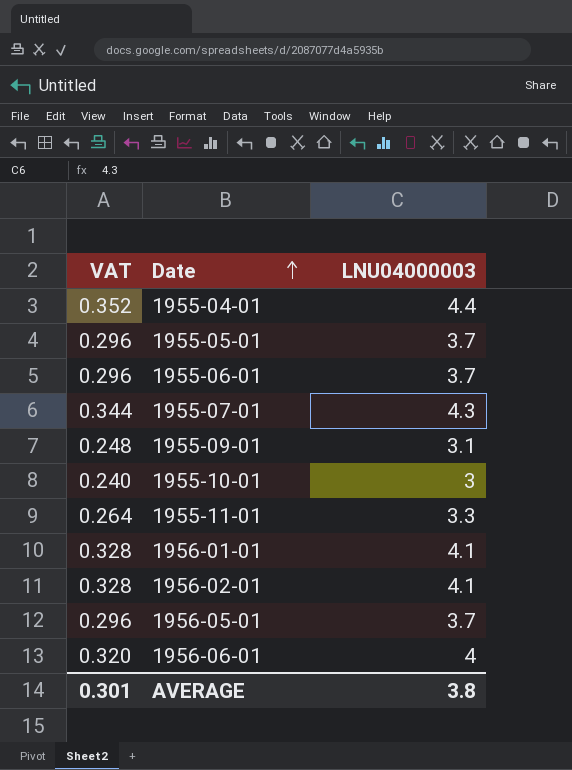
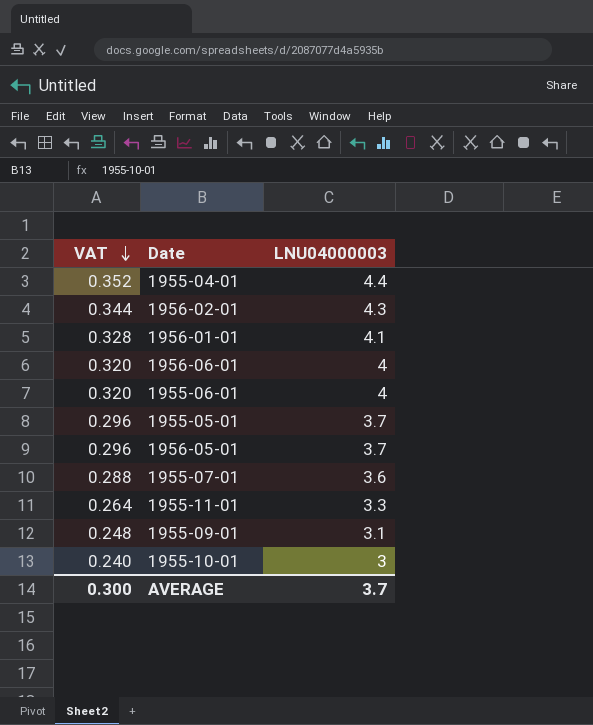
row order: Date ascending -> VAT descending
1956-02-01 | VAT: 0.328 -> 0.344
1956-02-01 | LNU04000003: 4.1 -> 4.3
1955-06-01 | VAT: 0.296 -> 0.320
1955-06-01 | LNU04000003: 3.7 -> 4
1955-07-01 | VAT: 0.344 -> 0.288
1955-07-01 | LNU04000003: 4.3 -> 3.6
AVERAGE | VAT: 0.301 -> 0.300
AVERAGE | LNU04000003: 3.8 -> 3.7

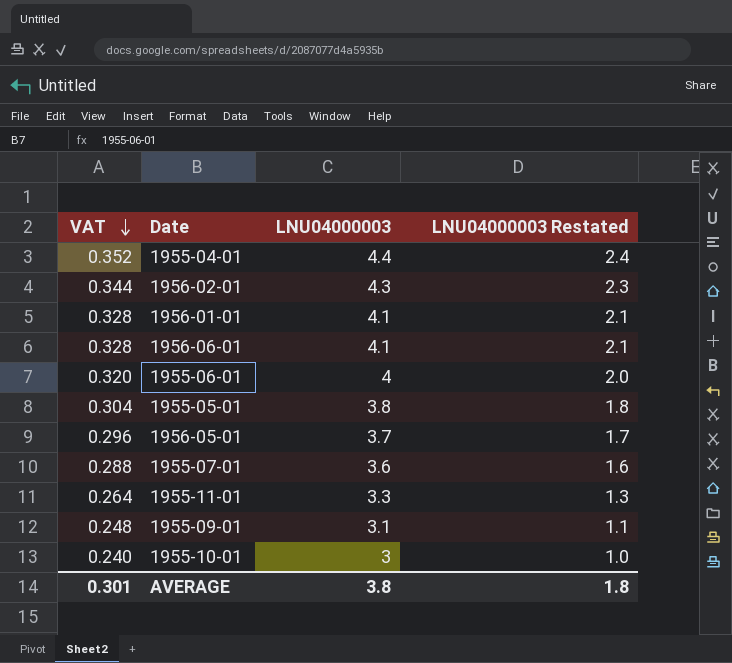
column LNU04000003 Restated | formula: none -> [LNU04000003] - 2
1956-06-01 | VAT: 0.320 -> 0.328
1956-06-01 | LNU04000003: 4 -> 4.1
1955-05-01 | VAT: 0.296 -> 0.304
1955-05-01 | LNU04000003: 3.7 -> 3.8
AVERAGE | VAT: 0.300 -> 0.301
AVERAGE | LNU04000003: 3.7 -> 3.8

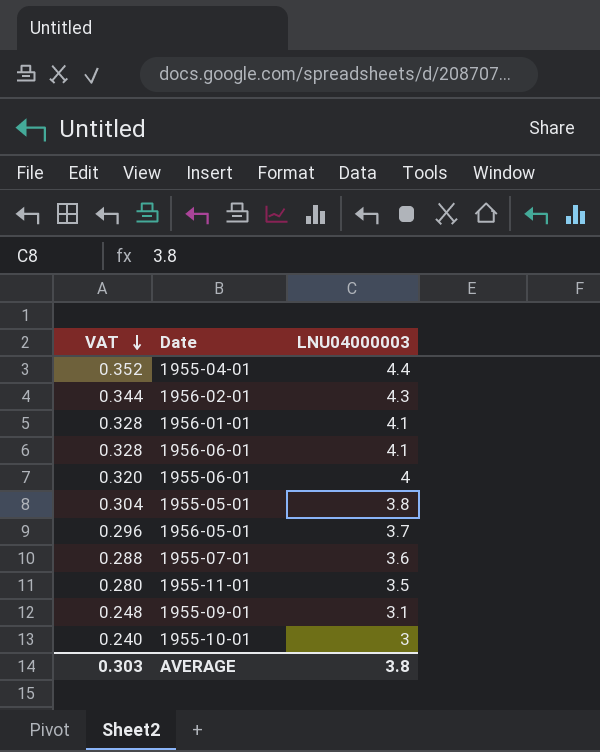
column LNU04000003 Restated | formula: [LNU04000003] - 2 -> none
1955-11-01 | VAT: 0.264 -> 0.280
1955-11-01 | LNU04000003: 3.3 -> 3.5
AVERAGE | VAT: 0.301 -> 0.303

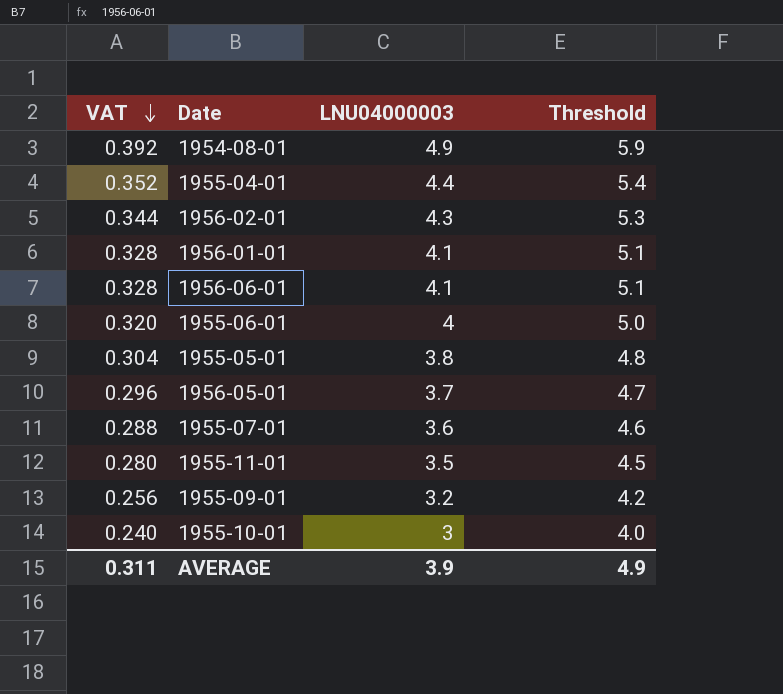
column Threshold | formula: none -> [LNU04000003] + 1
row 1954-08-01: none -> 0.392 | 4.9 | 5.9
1955-09-01 | VAT: 0.248 -> 0.256
1955-09-01 | LNU04000003: 3.1 -> 3.2
AVERAGE | VAT: 0.303 -> 0.311
AVERAGE | LNU04000003: 3.8 -> 3.9

